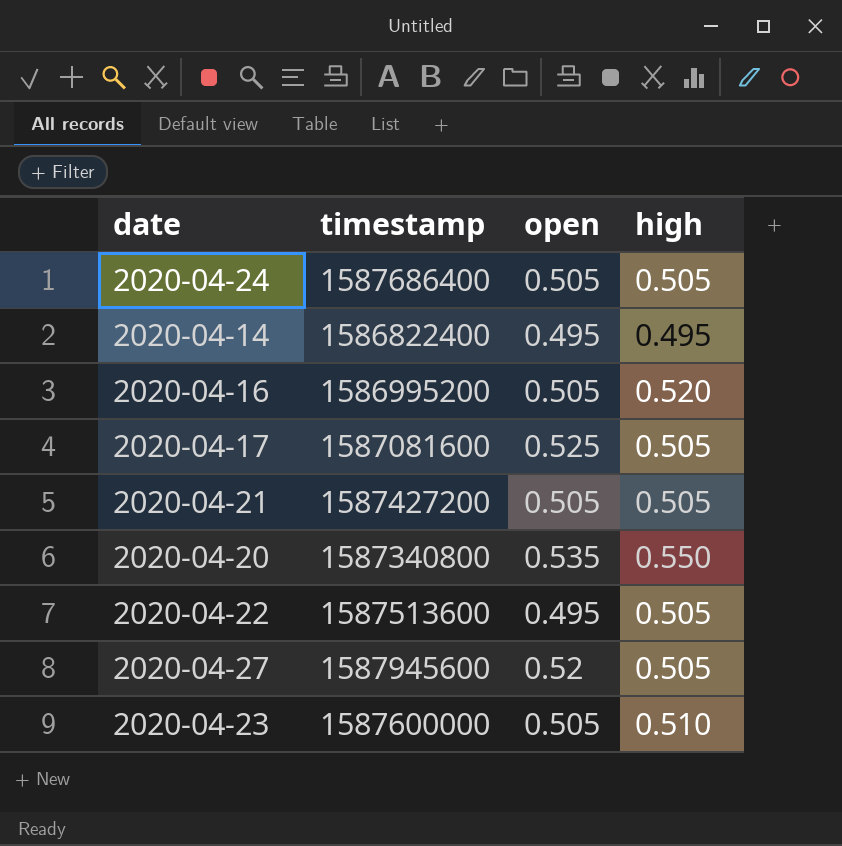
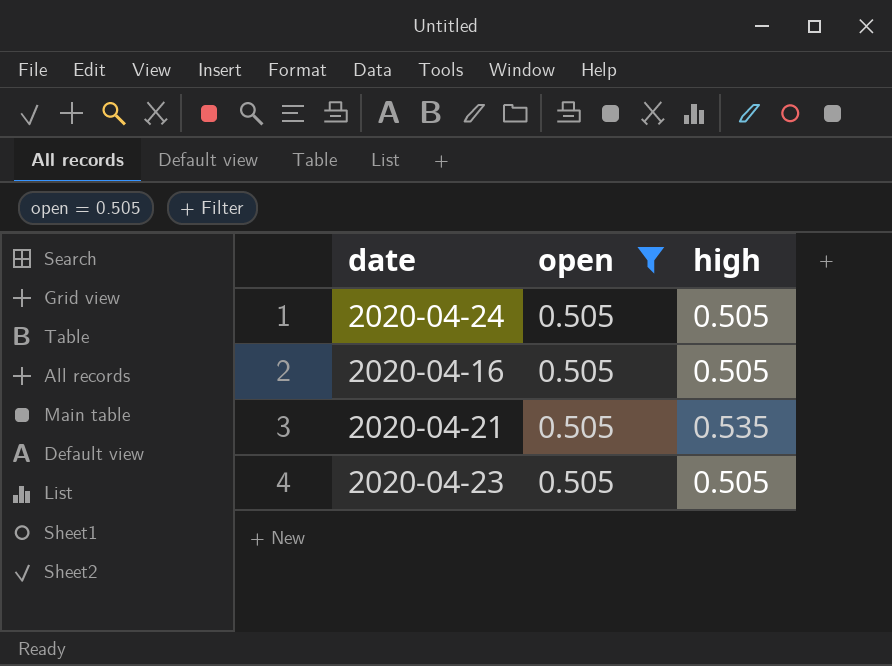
filter: none -> open = 0.505
column timestamp | position: 2 -> none
2020-04-16 | high: 0.520 -> 0.505
2020-04-21 | high: 0.505 -> 0.535
2020-04-23 | high: 0.510 -> 0.505

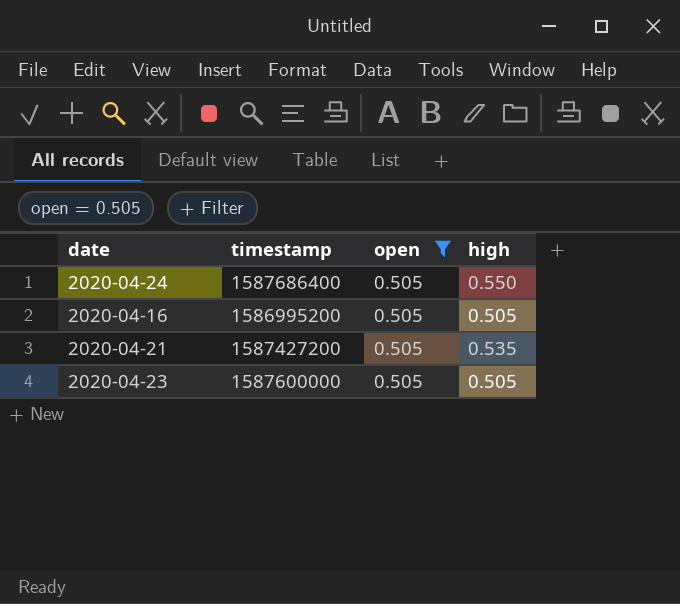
column timestamp | position: none -> 2
2020-04-24 | high: 0.505 -> 0.550

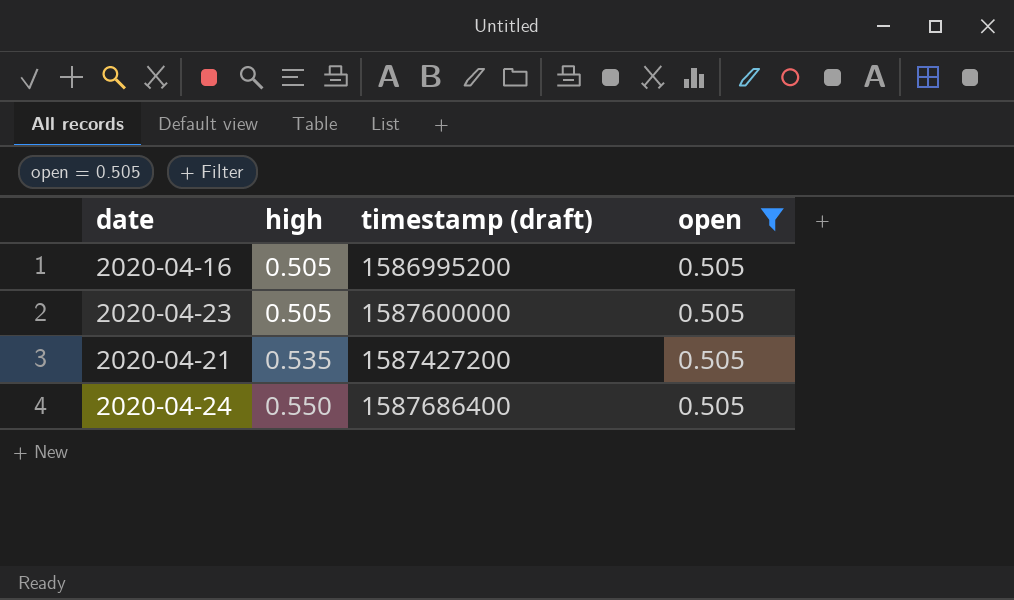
row order: none -> high ascending
column high | position: 4 -> 2
column name: timestamp -> timestamp (draft)

